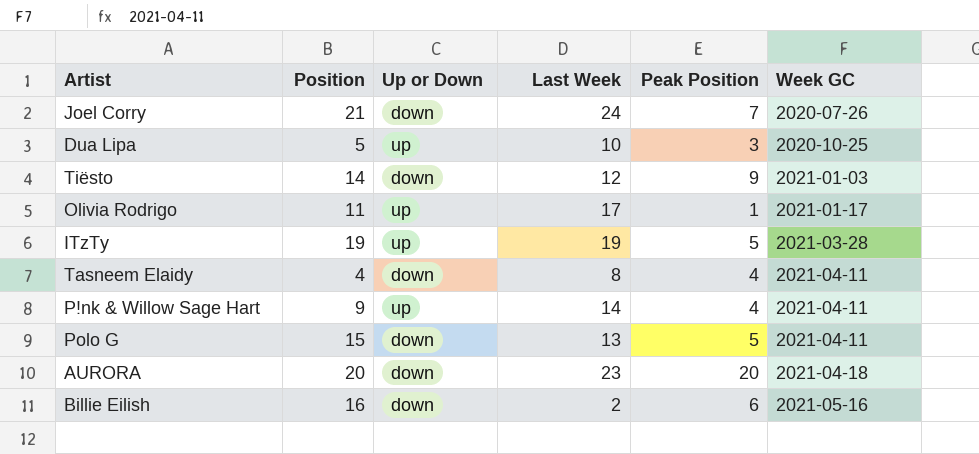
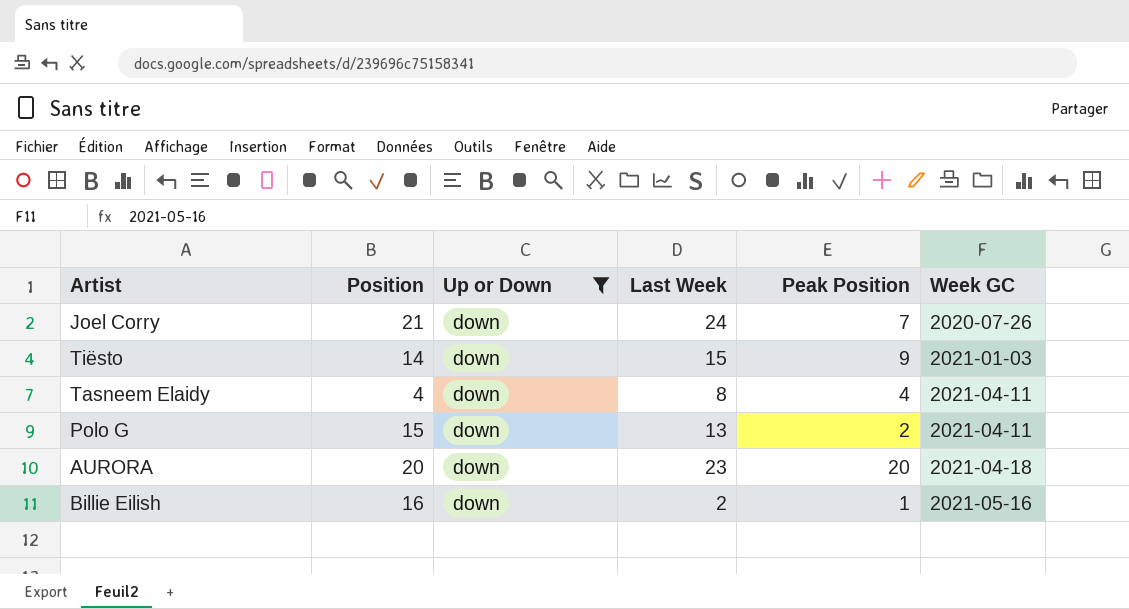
filter: none -> Up or Down = down
Tiësto | Last Week: 12 -> 15
Polo G | Peak Position: 5 -> 2
Billie Eilish | Peak Position: 6 -> 1

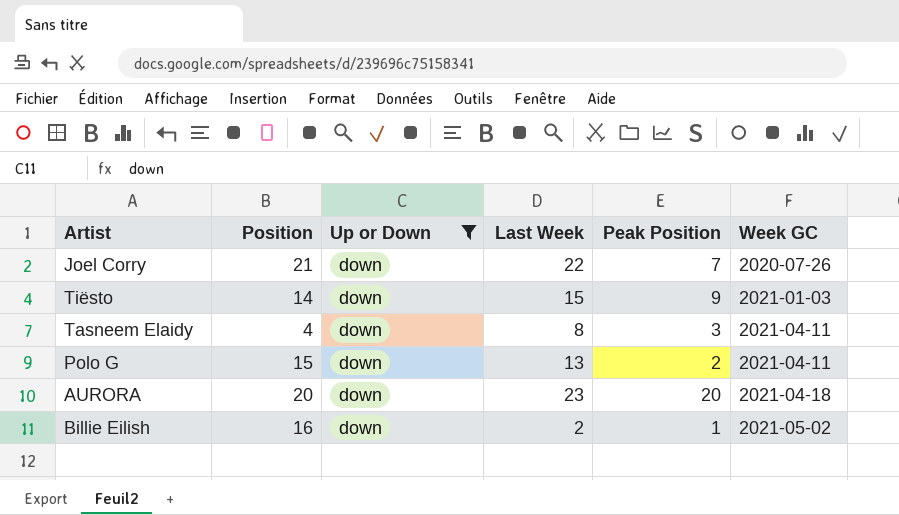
Joel Corry | Last Week: 24 -> 22
Tasneem Elaidy | Peak Position: 4 -> 3
Billie Eilish | Week GC: 2021-05-16 -> 2021-05-02

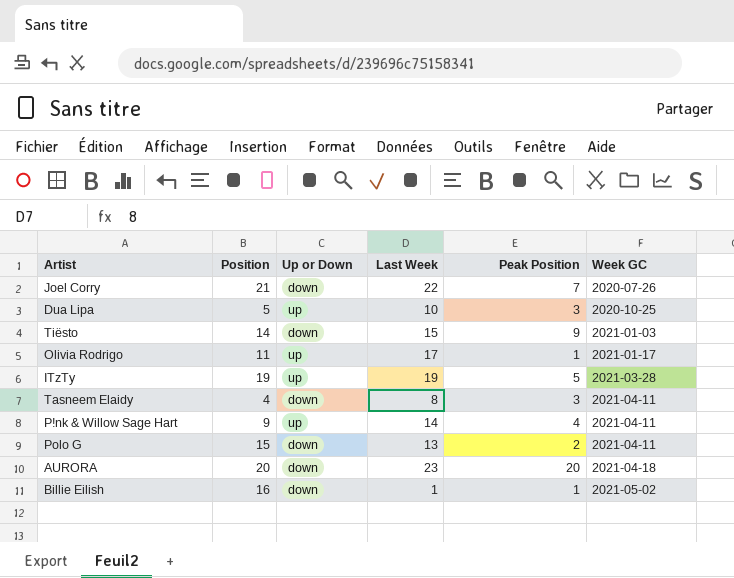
filter: Up or Down = down -> none
Billie Eilish | Last Week: 2 -> 1

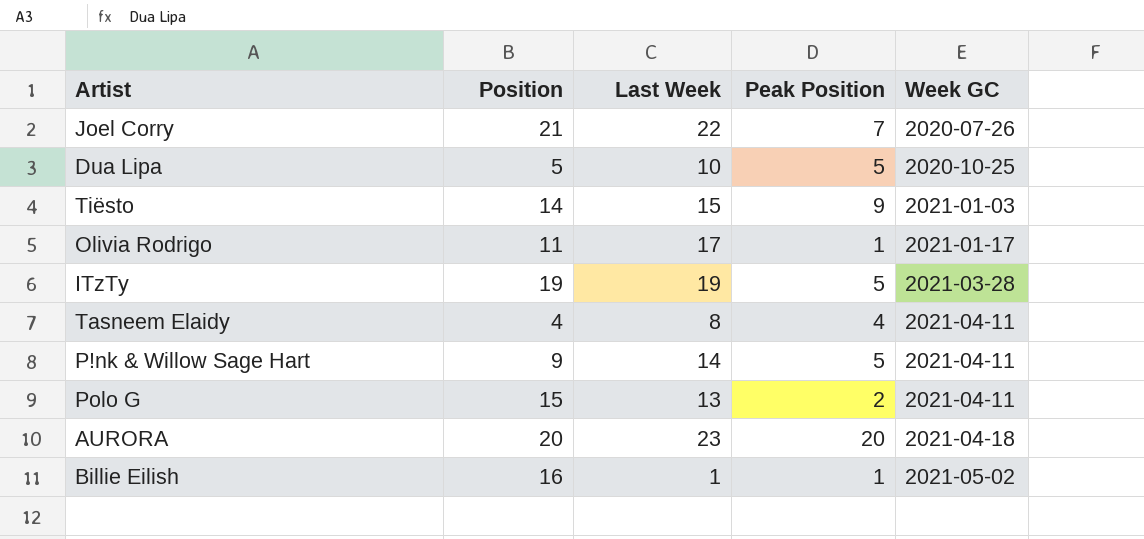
column Up or Down | position: 3 -> none
Dua Lipa | Peak Position: 3 -> 5
Tasneem Elaidy | Peak Position: 3 -> 4
P!nk & Willow Sage Hart | Peak Position: 4 -> 5

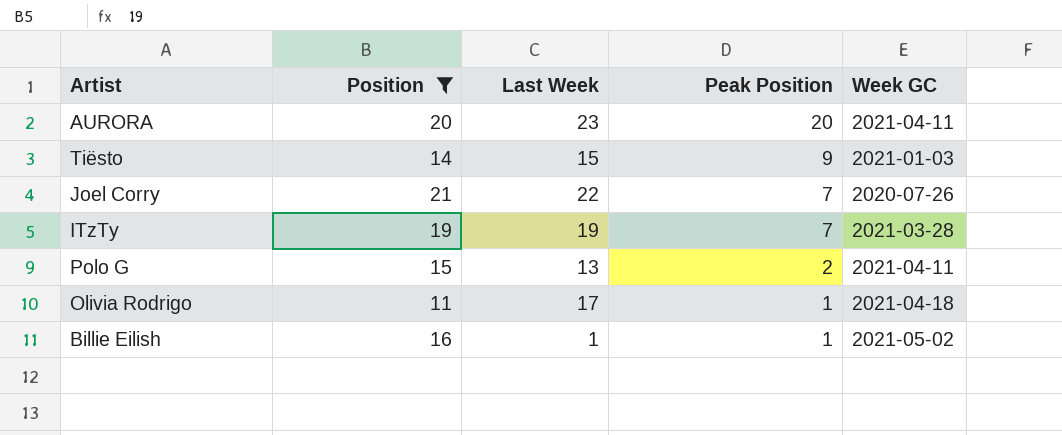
filter: none -> Position >= 11
row order: Week GC ascending -> Peak Position descending
AURORA | Week GC: 2021-04-18 -> 2021-04-11
ITzTy | Peak Position: 5 -> 7
Olivia Rodrigo | Week GC: 2021-01-17 -> 2021-04-18

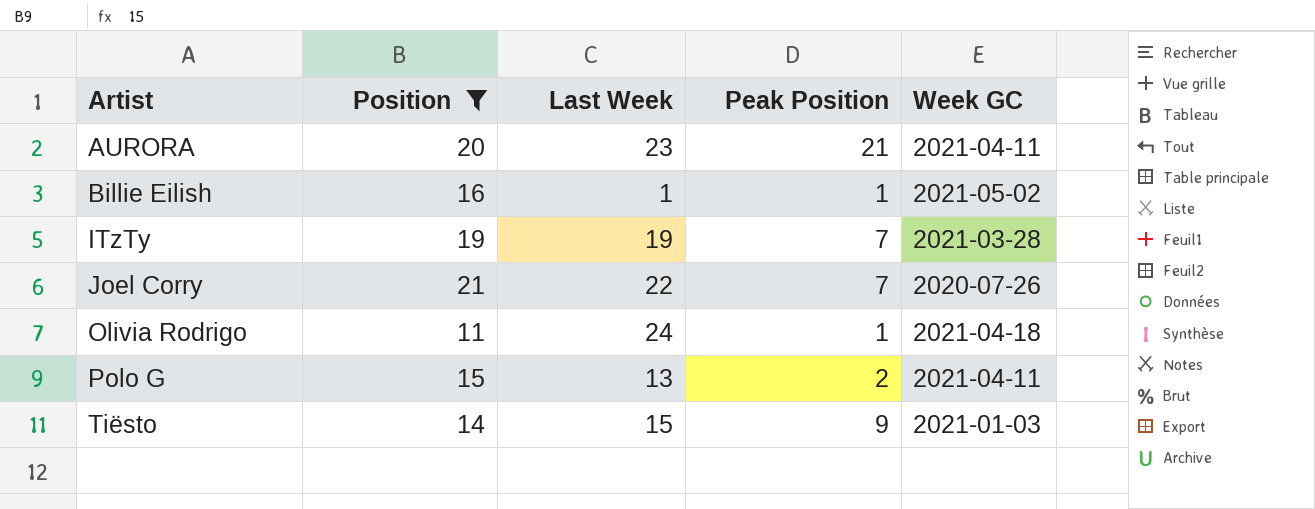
row order: Peak Position descending -> Artist ascending
AURORA | Peak Position: 20 -> 21
Olivia Rodrigo | Last Week: 17 -> 24

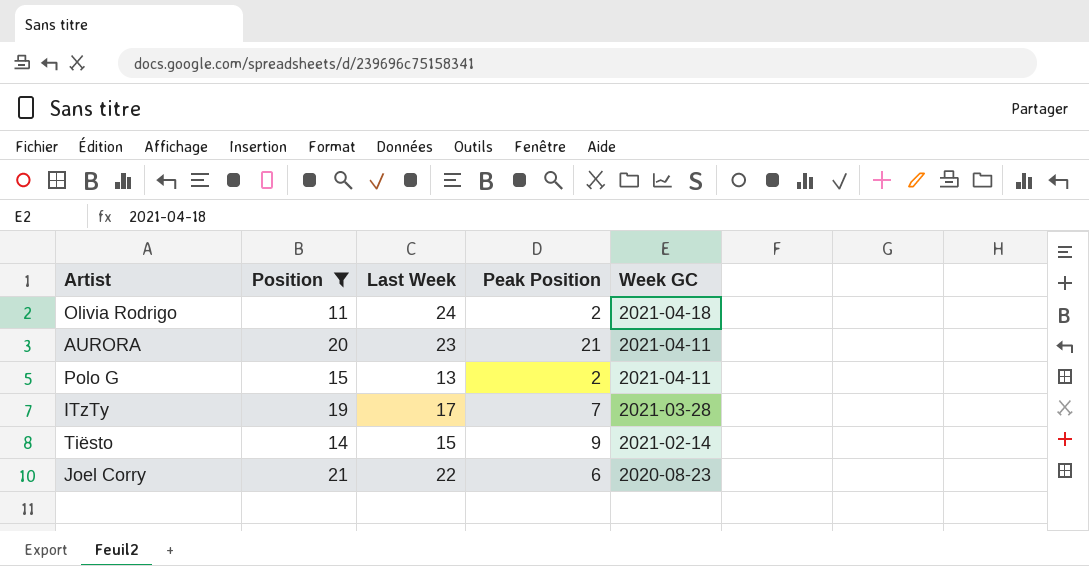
row order: Artist ascending -> Week GC descending
row Billie Eilish: 16 | 1 | 1 | 2021-05-02 -> none
Olivia Rodrigo | Peak Position: 1 -> 2
ITzTy | Last Week: 19 -> 17
Tiësto | Week GC: 2021-01-03 -> 2021-02-14
Joel Corry | Peak Position: 7 -> 6
Joel Corry | Week GC: 2020-07-26 -> 2020-08-23

